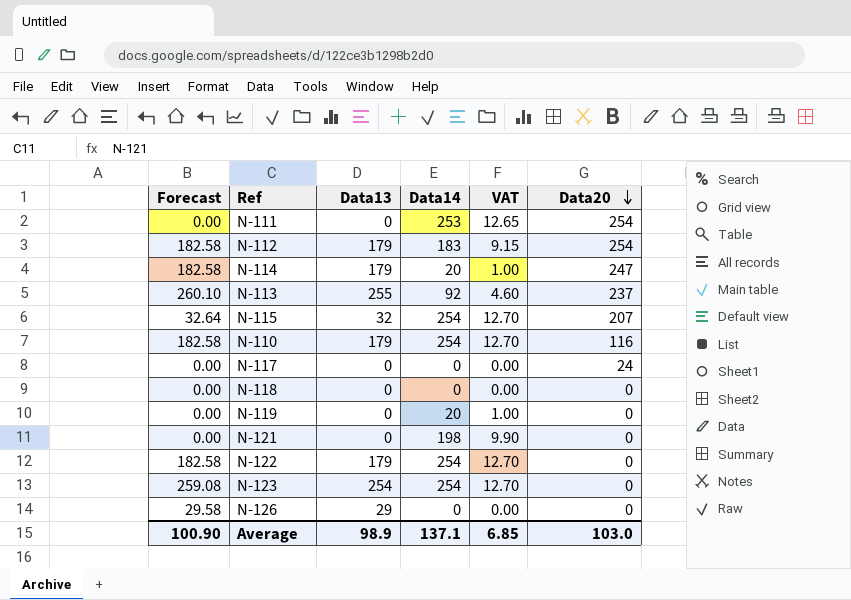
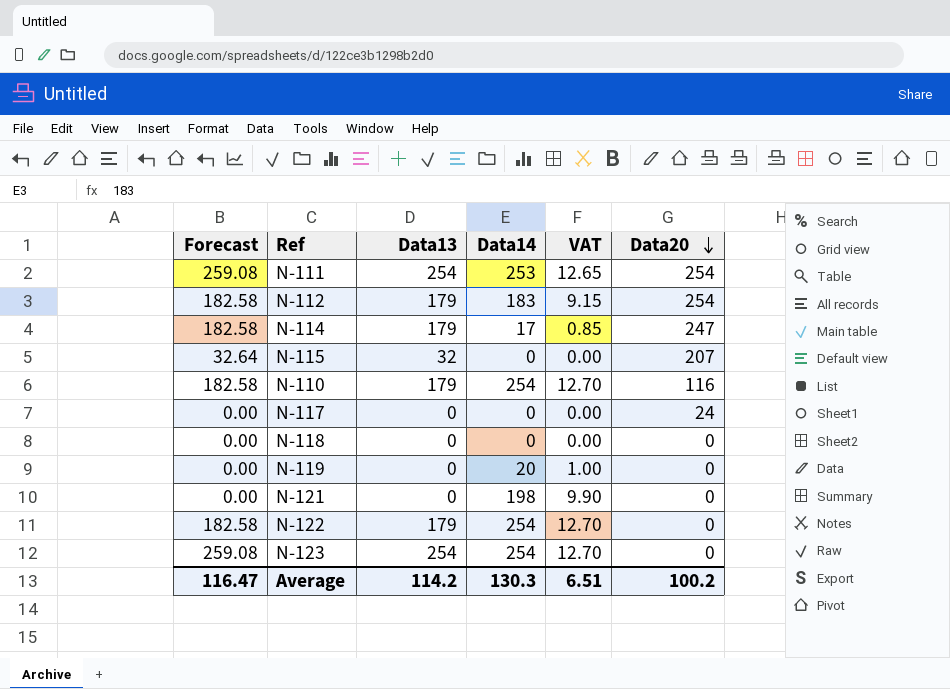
row N-113: 260.10 | 255 | 92 | 4.60 | 237 -> none
row N-126: 29.58 | 29 | 0 | 0.00 | 0 -> none
N-111 | Forecast: 0.00 -> 259.08
N-111 | Data13: 0 -> 254
N-114 | Data14: 20 -> 17
N-114 | VAT: 1.00 -> 0.85
N-115 | Data14: 254 -> 0
N-115 | VAT: 12.70 -> 0.00
Average | Forecast: 100.90 -> 116.47
Average | Data13: 98.9 -> 114.2
Average | Data14: 137.1 -> 130.3
Average | VAT: 6.85 -> 6.51
Average | Data20: 103.0 -> 100.2

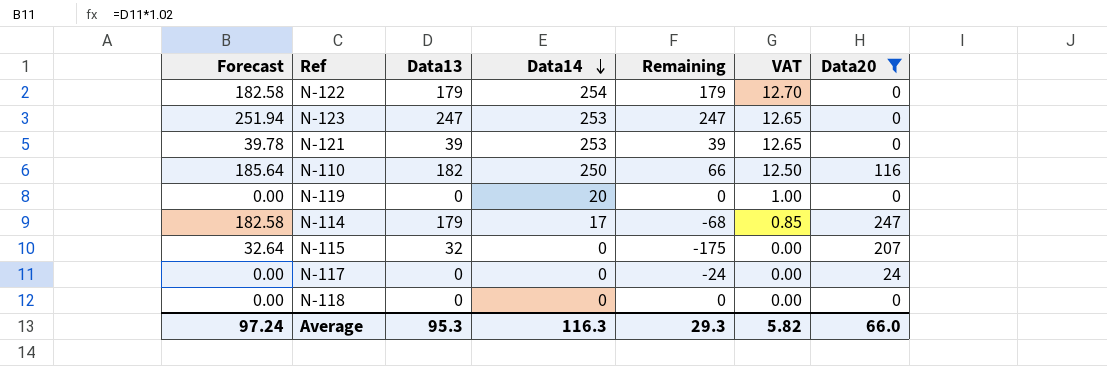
filter: none -> Data20 != 254
row order: Data20 descending -> Data14 descending
column Remaining | formula: none -> [Data13] - [Data20]
N-123 | Forecast: 259.08 -> 251.94
N-123 | Data13: 254 -> 247
N-123 | Data14: 254 -> 253
N-123 | VAT: 12.70 -> 12.65
N-121 | Forecast: 0.00 -> 39.78
N-121 | Data13: 0 -> 39
N-121 | Data14: 198 -> 253
N-121 | VAT: 9.90 -> 12.65
N-110 | Forecast: 182.58 -> 185.64
N-110 | Data13: 179 -> 182
N-110 | Data14: 254 -> 250
N-110 | VAT: 12.70 -> 12.50
Average | Forecast: 116.47 -> 97.24
Average | Data13: 114.2 -> 95.3
Average | Data14: 130.3 -> 116.3
Average | VAT: 6.51 -> 5.82
Average | Data20: 100.2 -> 66.0

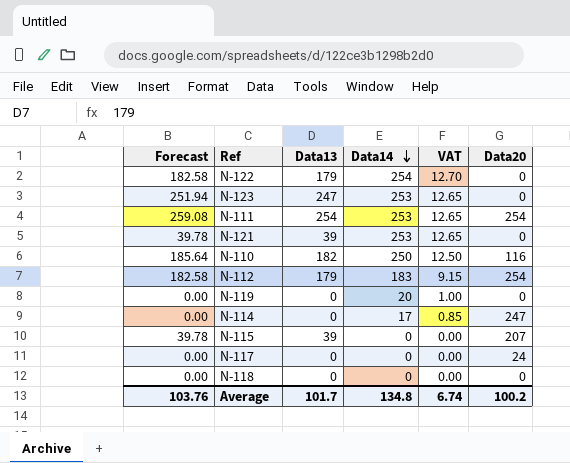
filter: Data20 != 254 -> none
column Remaining | formula: [Data13] - [Data20] -> none
N-114 | Forecast: 182.58 -> 0.00
N-114 | Data13: 179 -> 0
N-115 | Forecast: 32.64 -> 39.78
N-115 | Data13: 32 -> 39
Average | Forecast: 97.24 -> 103.76
Average | Data13: 95.3 -> 101.7
Average | Data14: 116.3 -> 134.8
Average | VAT: 5.82 -> 6.74
Average | Data20: 66.0 -> 100.2

